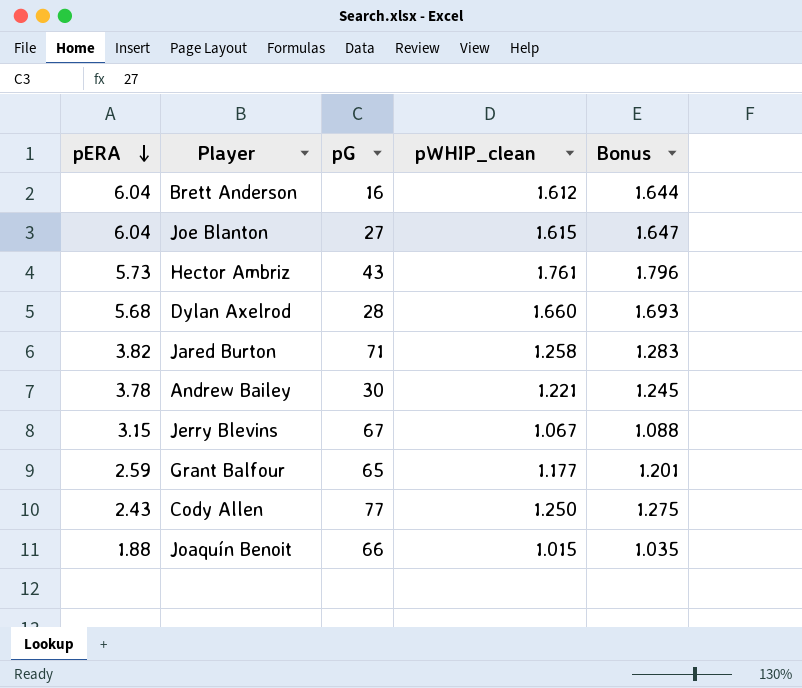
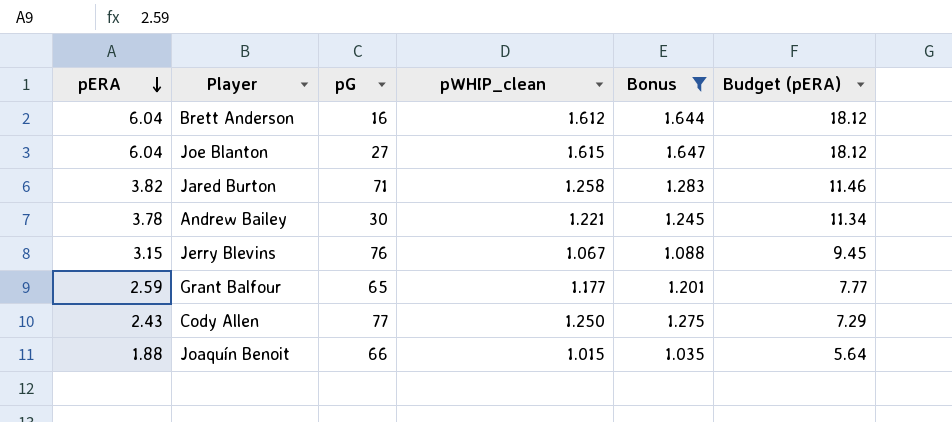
filter: none -> Bonus <= 1.647
column Budget (pERA) | formula: none -> [pERA] * 3
Jerry Blevins | pG: 67 -> 76

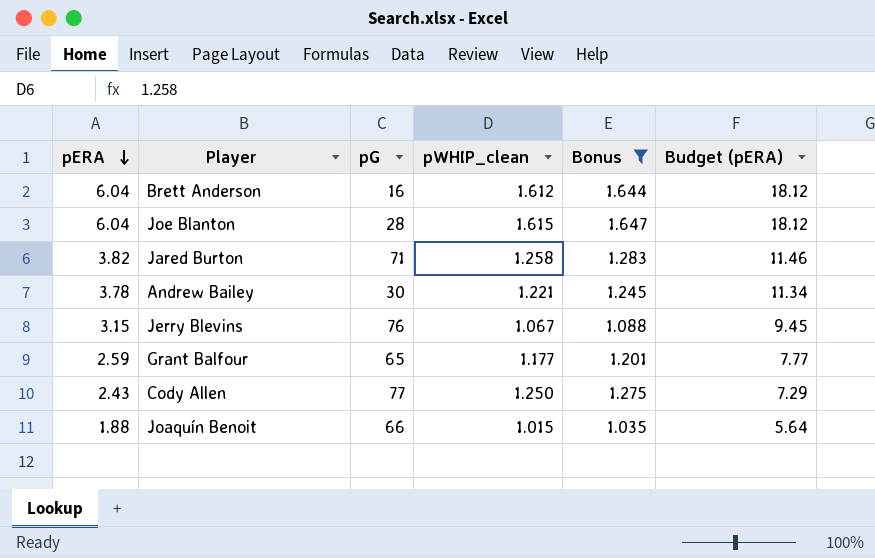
Joe Blanton | pG: 27 -> 28

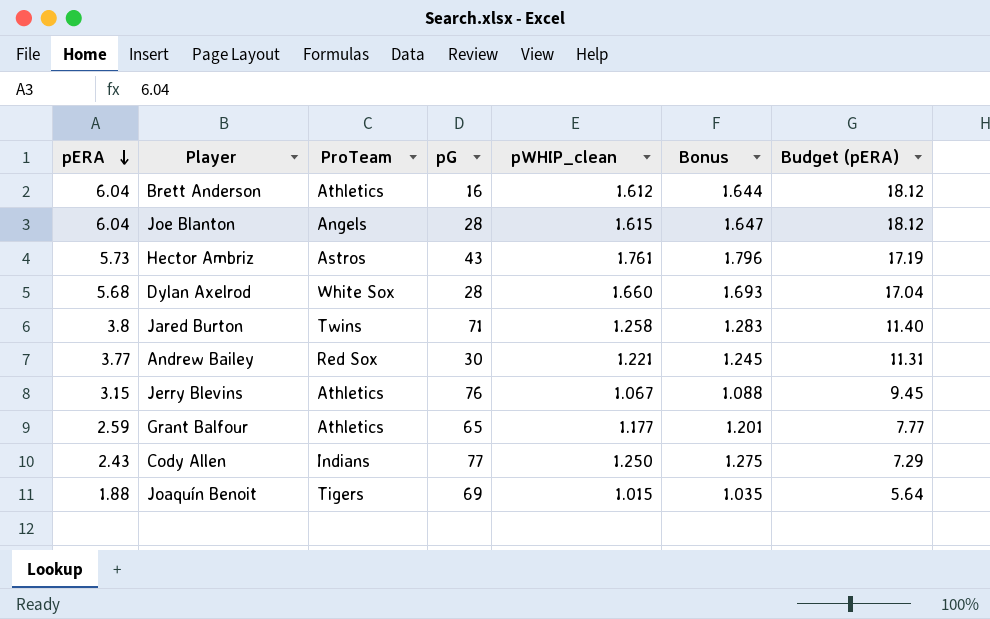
filter: Bonus <= 1.647 -> none
column ProTeam | position: none -> 3
Jared Burton | pERA: 3.82 -> 3.8
Jared Burton | Budget (pERA): 11.46 -> 11.40
Andrew Bailey | pERA: 3.78 -> 3.77
Andrew Bailey | Budget (pERA): 11.34 -> 11.31
Joaquín Benoit | pG: 66 -> 69

